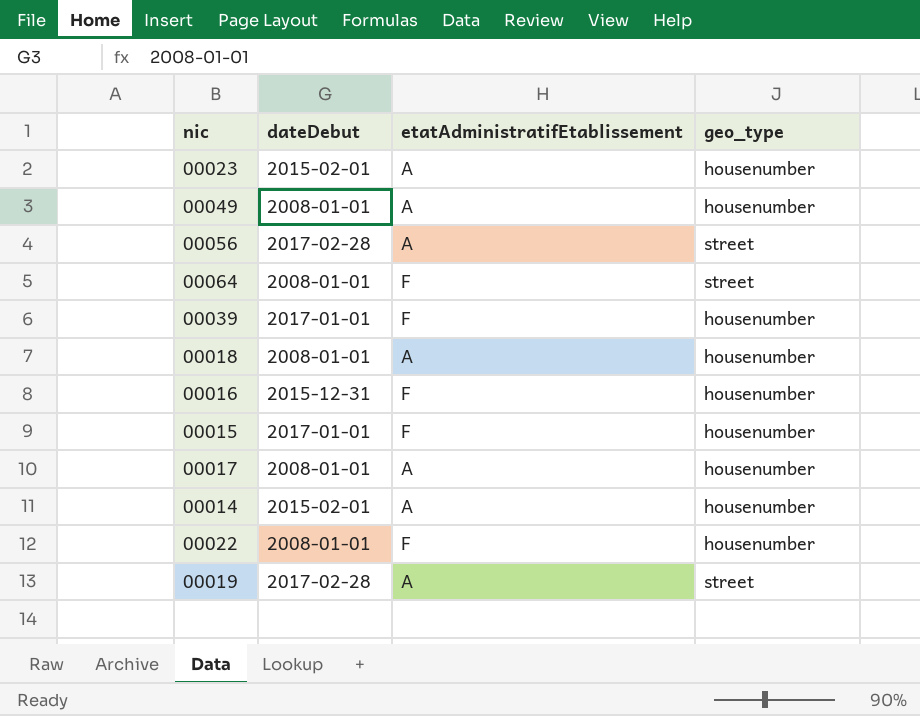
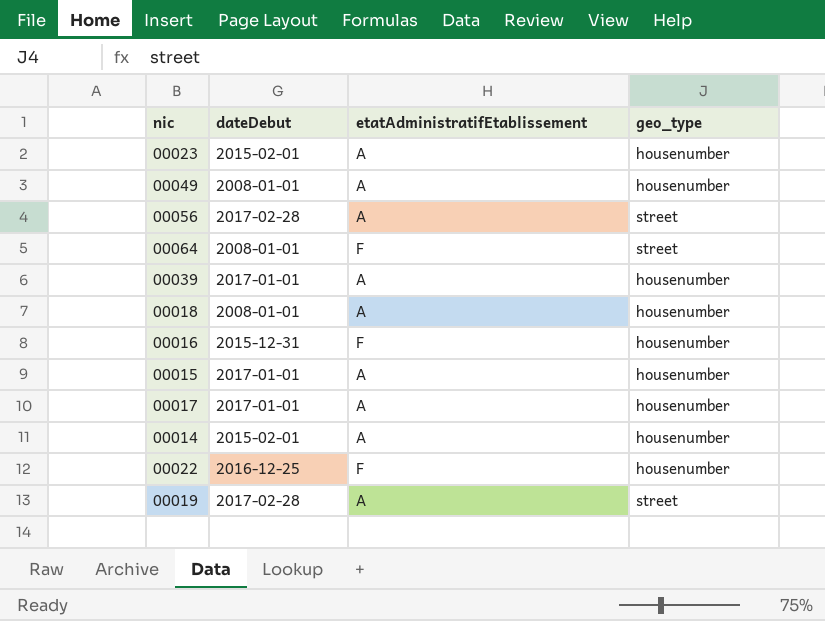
00039 | etatAdministratifEtablissement: F -> A
00015 | etatAdministratifEtablissement: F -> A
00017 | dateDebut: 2008-01-01 -> 2017-01-01
00022 | dateDebut: 2008-01-01 -> 2016-12-25

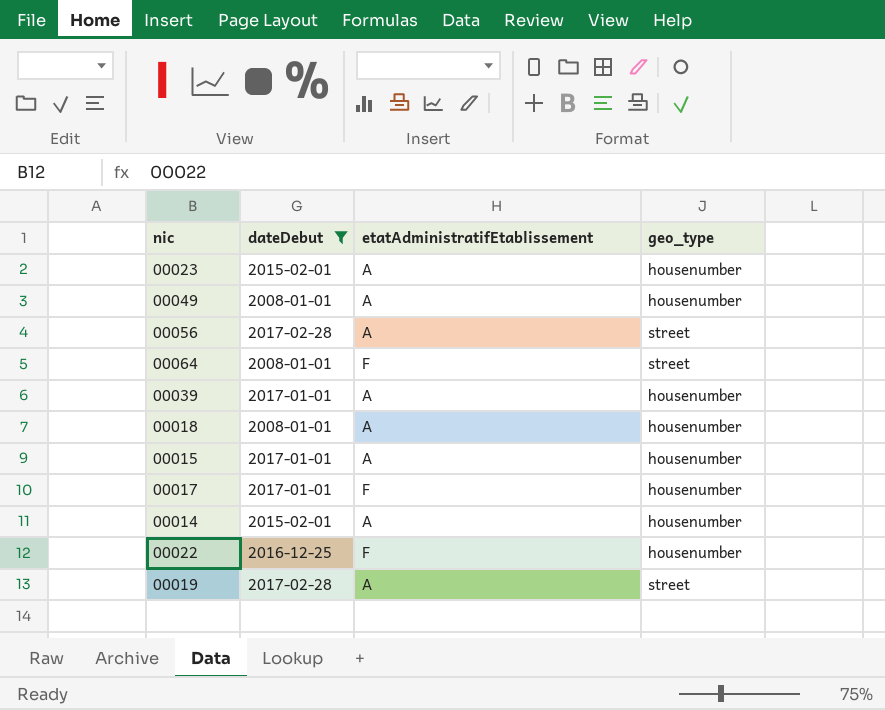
filter: none -> dateDebut != 2015-12-31
00017 | etatAdministratifEtablissement: A -> F

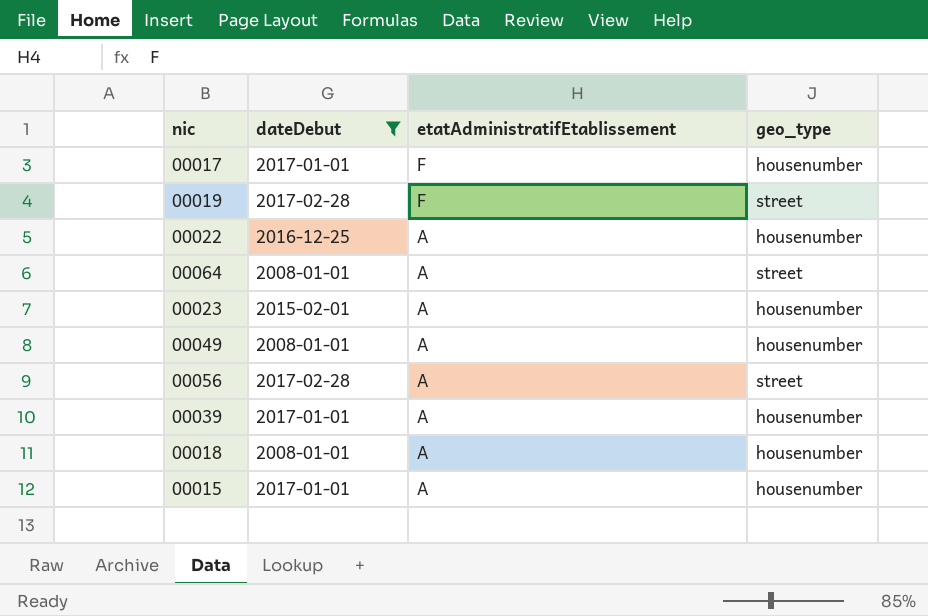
row order: none -> etatAdministratifEtablissement descending
row 00014: 2015-02-01 | A | housenumber -> none
00019 | etatAdministratifEtablissement: A -> F
00022 | etatAdministratifEtablissement: F -> A
00064 | etatAdministratifEtablissement: F -> A

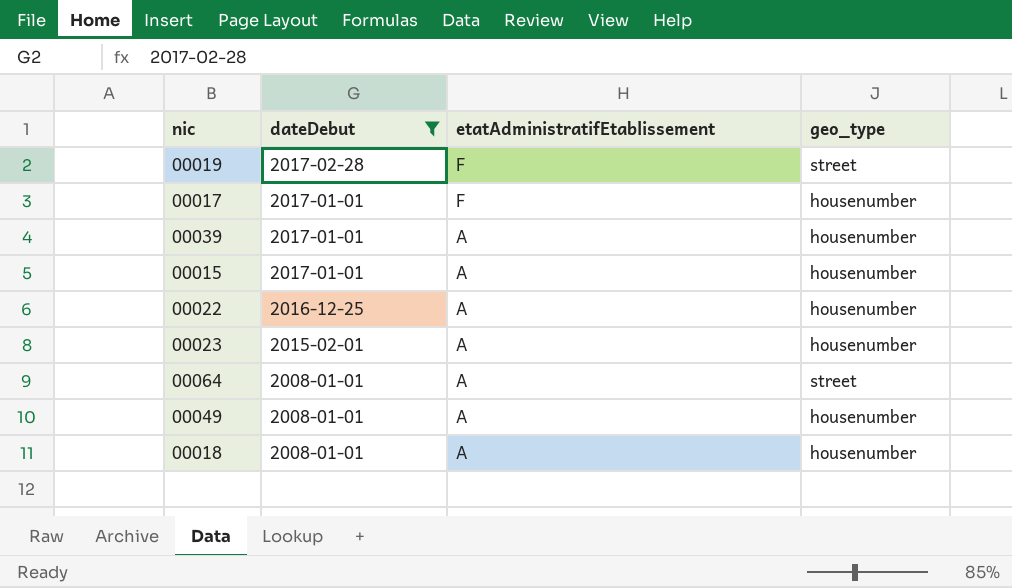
row order: etatAdministratifEtablissement descending -> dateDebut descending
row 00056: 2017-02-28 | A | street -> none

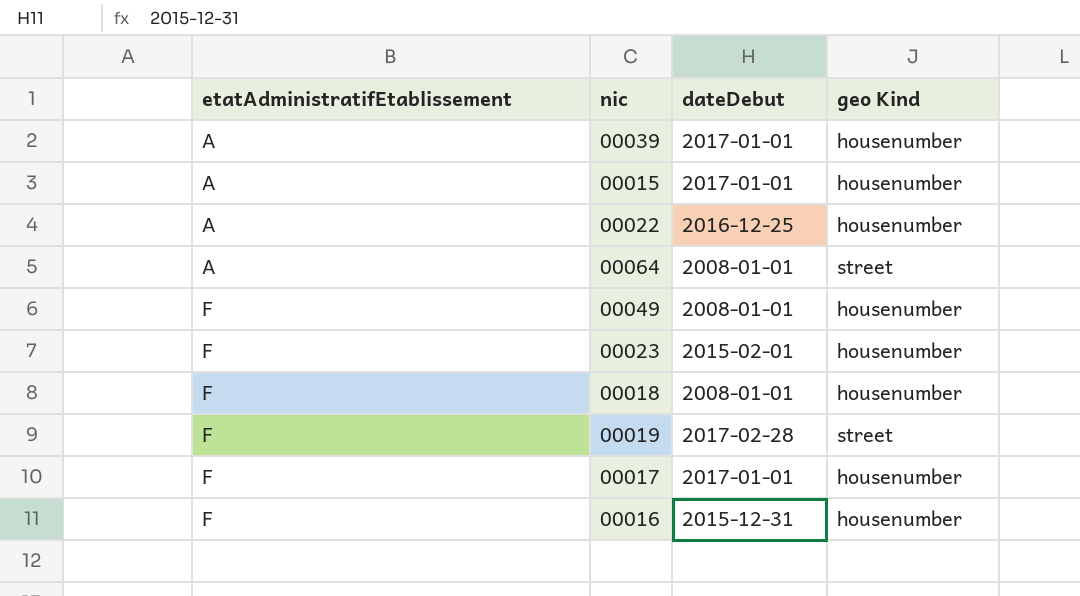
filter: dateDebut != 2015-12-31 -> none
row order: dateDebut descending -> etatAdministratifEtablissement ascending
column etatAdministratifEtablissement | position: 3 -> 1
column name: geo_type -> geo Kind
00049 | etatAdministratifEtablissement: A -> F
00023 | etatAdministratifEtablissement: A -> F
00018 | etatAdministratifEtablissement: A -> F

